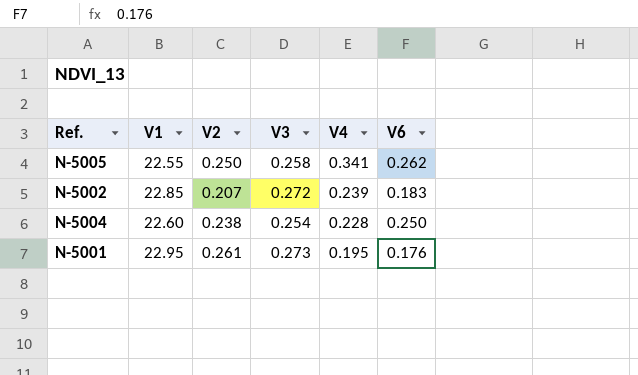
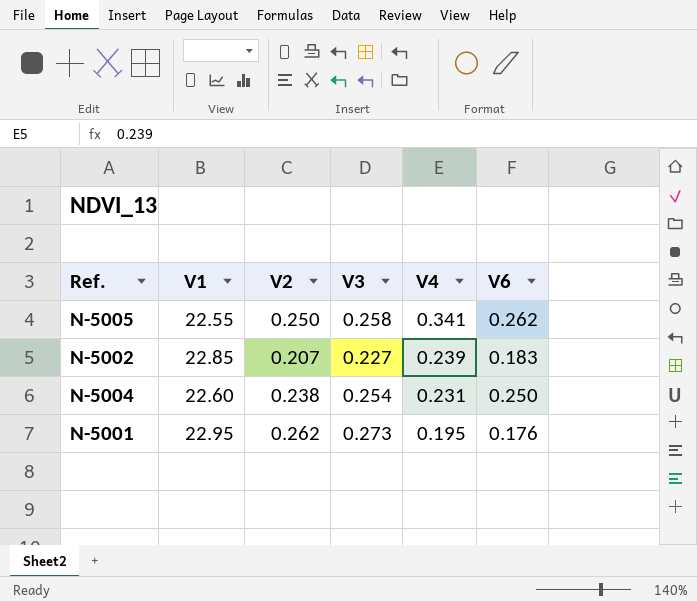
N-5002 | V3: 0.272 -> 0.227
N-5004 | V4: 0.228 -> 0.231
N-5001 | V2: 0.261 -> 0.262

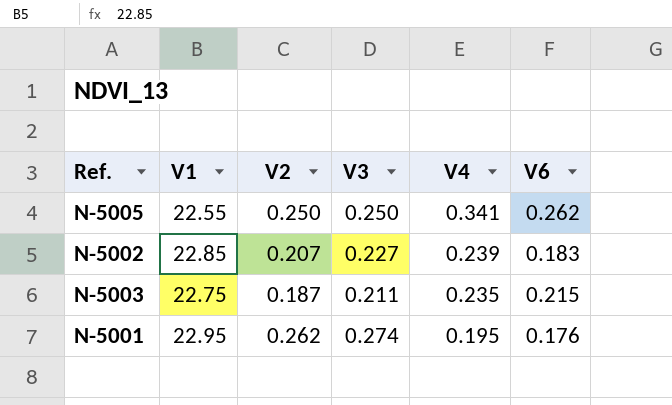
row N-5004: 22.60 | 0.238 | 0.254 | 0.231 | 0.250 -> none
N-5005 | V3: 0.258 -> 0.250
row N-5003: none -> 22.75 | 0.187 | 0.211 | 0.235 | 0.215
N-5001 | V3: 0.273 -> 0.274

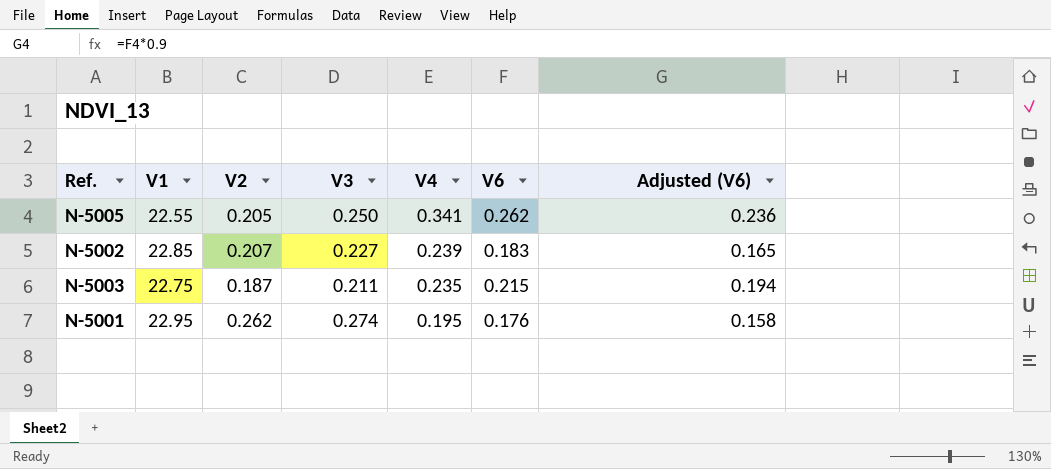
column Adjusted (V6) | formula: none -> [V6] * 0.9
N-5005 | V2: 0.250 -> 0.205

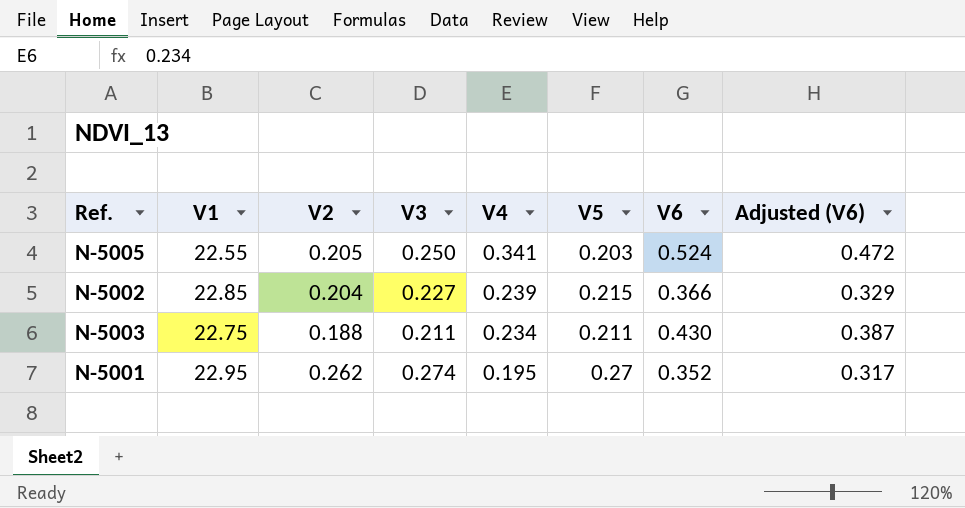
column V5 | position: none -> 6
N-5005 | V6: 0.262 -> 0.524
N-5005 | Adjusted (V6): 0.236 -> 0.472
N-5002 | V2: 0.207 -> 0.204
N-5002 | V6: 0.183 -> 0.366
N-5002 | Adjusted (V6): 0.165 -> 0.329
N-5003 | V2: 0.187 -> 0.188
N-5003 | V4: 0.235 -> 0.234
N-5003 | V6: 0.215 -> 0.430
N-5003 | Adjusted (V6): 0.194 -> 0.387
N-5001 | V6: 0.176 -> 0.352
N-5001 | Adjusted (V6): 0.158 -> 0.317

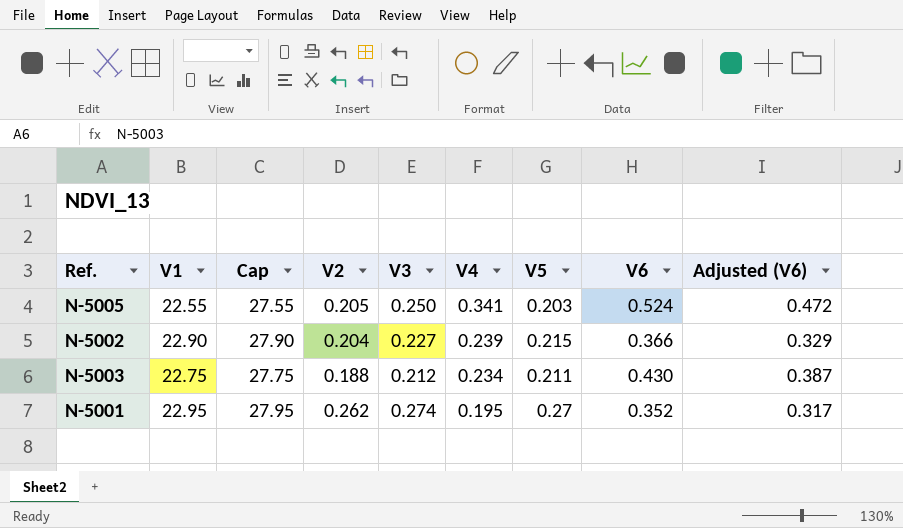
column Cap | formula: none -> [V1] + 5
N-5002 | V1: 22.85 -> 22.90
N-5003 | V3: 0.211 -> 0.212

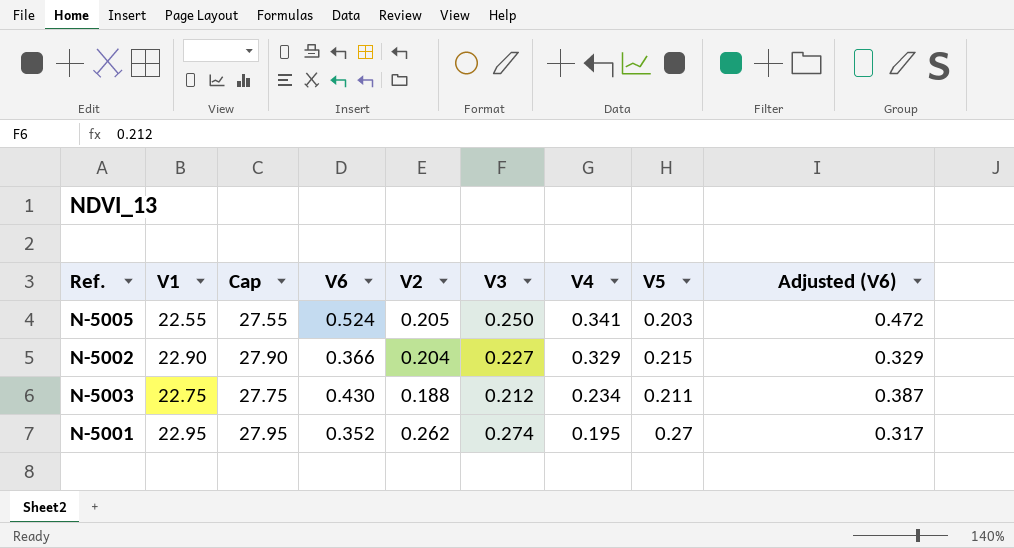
column V6 | position: 8 -> 4
N-5002 | V4: 0.239 -> 0.329

